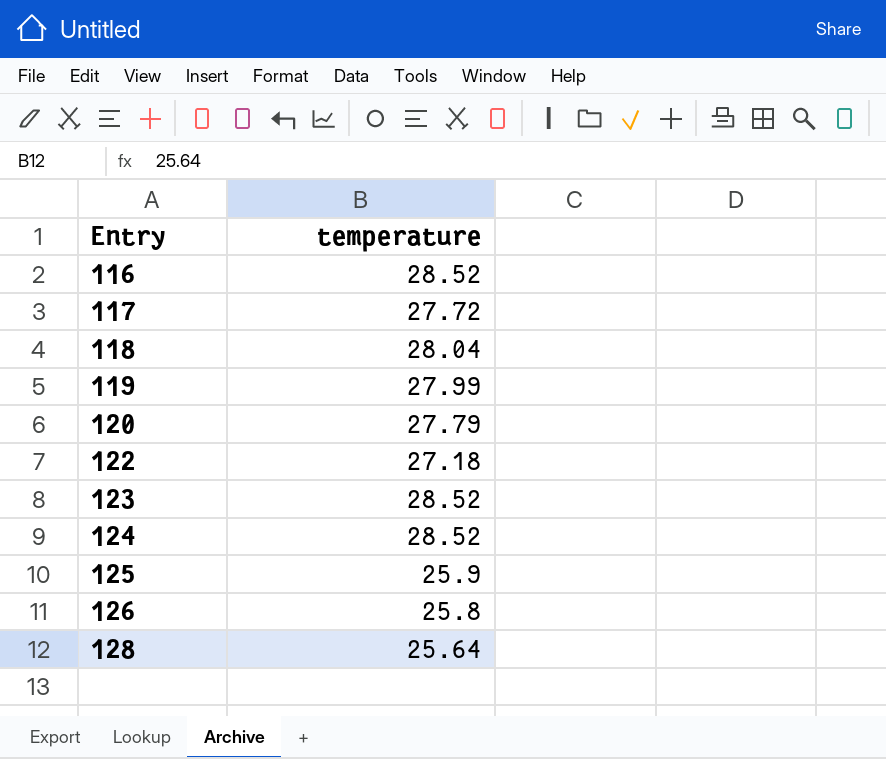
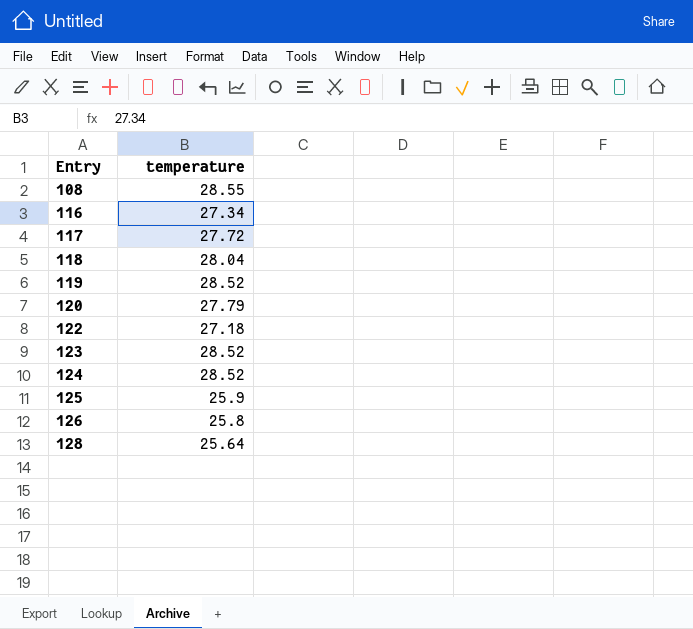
row 108: none -> 28.55
116 | temperature: 28.52 -> 27.34
119 | temperature: 27.99 -> 28.52

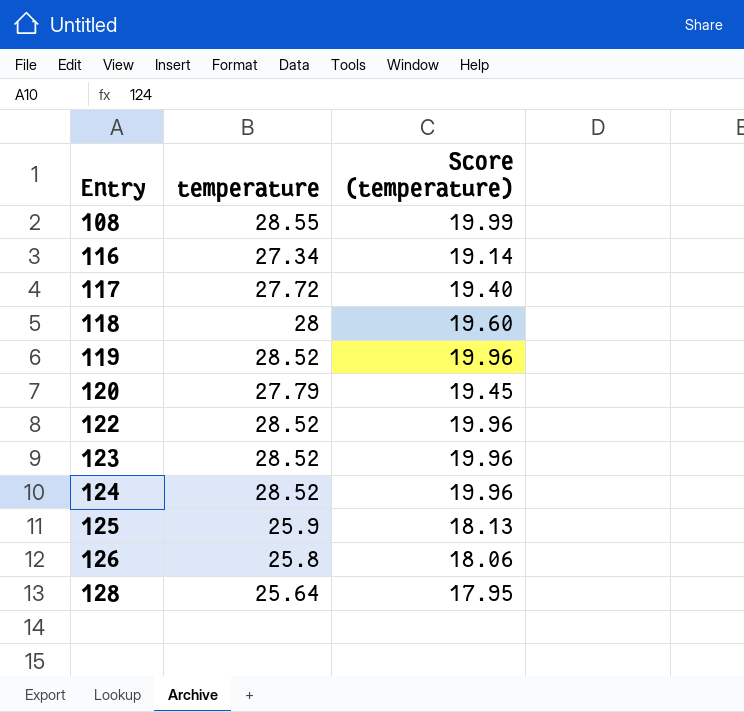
column Score (temperature) | formula: none -> [temperature] * 0.7
118 | temperature: 28.04 -> 28
122 | temperature: 27.18 -> 28.52

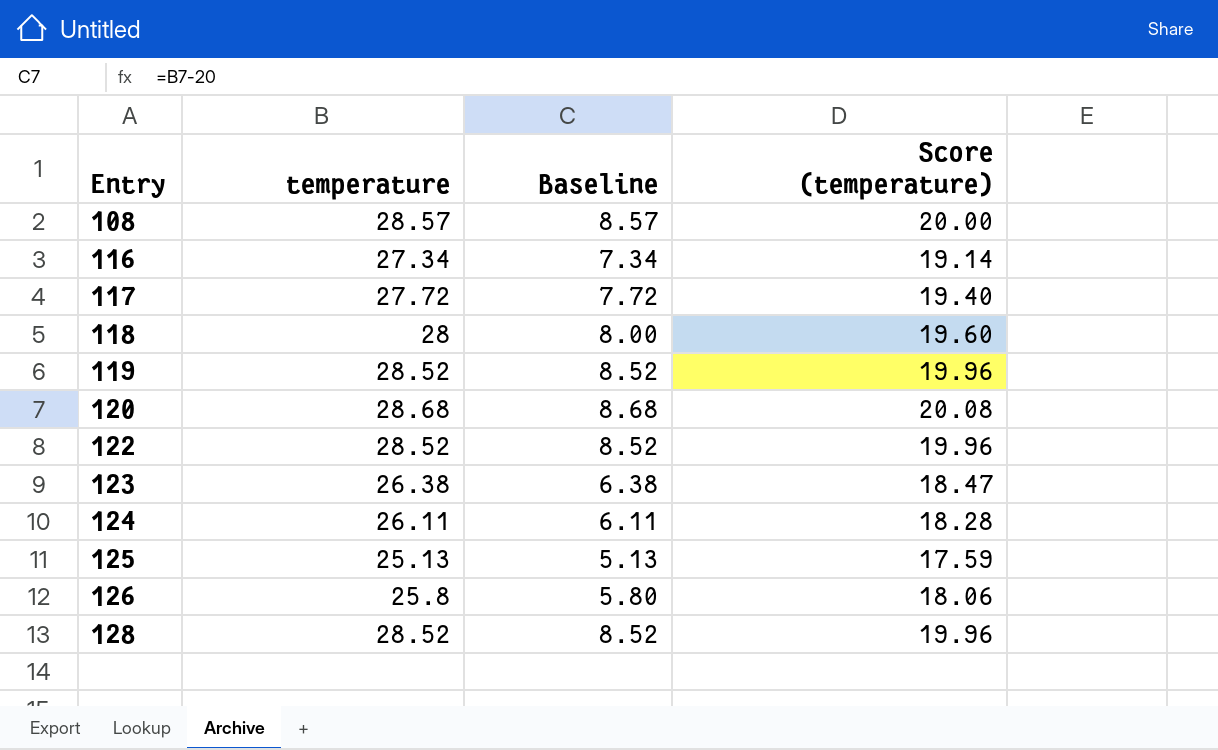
column Baseline | formula: none -> [temperature] - 20
108 | temperature: 28.55 -> 28.57
108 | Score (temperature): 19.99 -> 20.00
120 | temperature: 27.79 -> 28.68
120 | Score (temperature): 19.45 -> 20.08
123 | temperature: 28.52 -> 26.38
123 | Score (temperature): 19.96 -> 18.47
124 | temperature: 28.52 -> 26.11
124 | Score (temperature): 19.96 -> 18.28
125 | temperature: 25.9 -> 25.13
125 | Score (temperature): 18.13 -> 17.59
128 | temperature: 25.64 -> 28.52
128 | Score (temperature): 17.95 -> 19.96

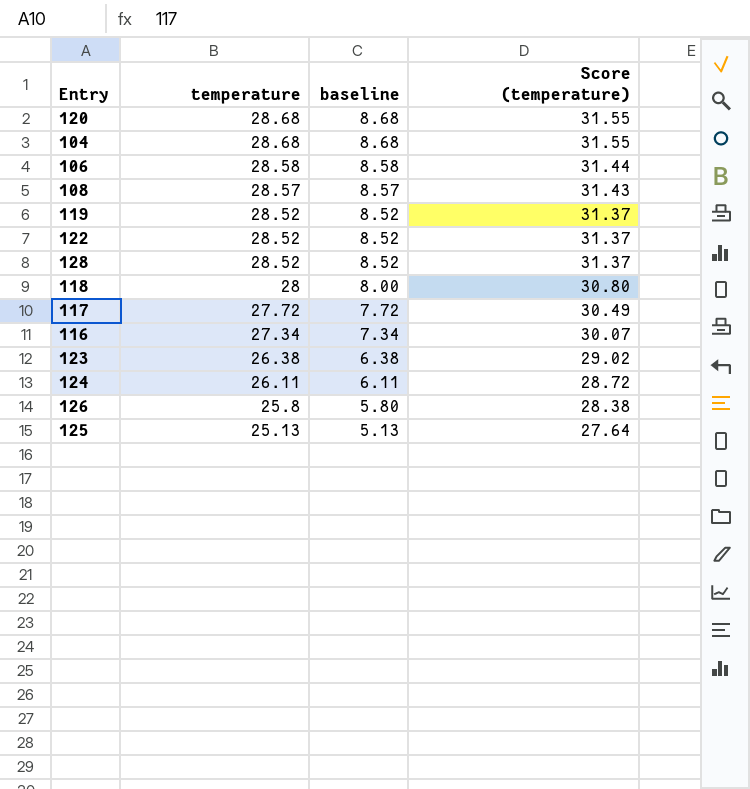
row order: Entry ascending -> temperature descending
column name: Baseline -> baseline
column Score (temperature) | formula: [temperature] * 0.7 -> [temperature] * 1.1
row 104: none -> 28.68 | 8.68 | 31.55
row 106: none -> 28.58 | 8.58 | 31.44

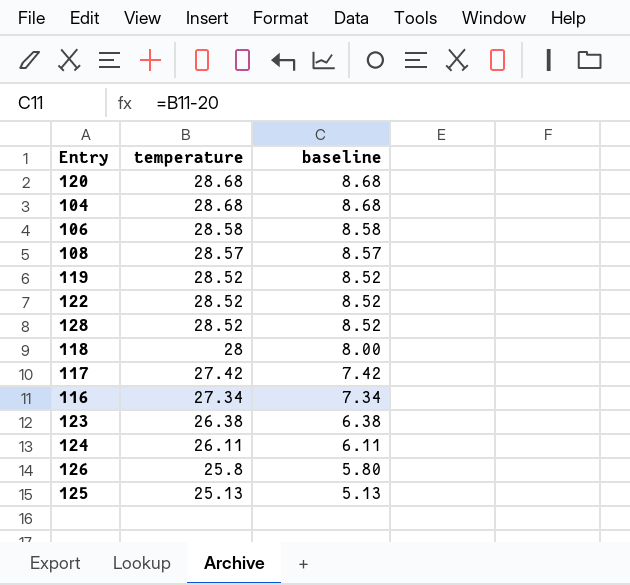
column Score (temperature) | formula: [temperature] * 1.1 -> none
117 | temperature: 27.72 -> 27.42
117 | baseline: 7.72 -> 7.42

